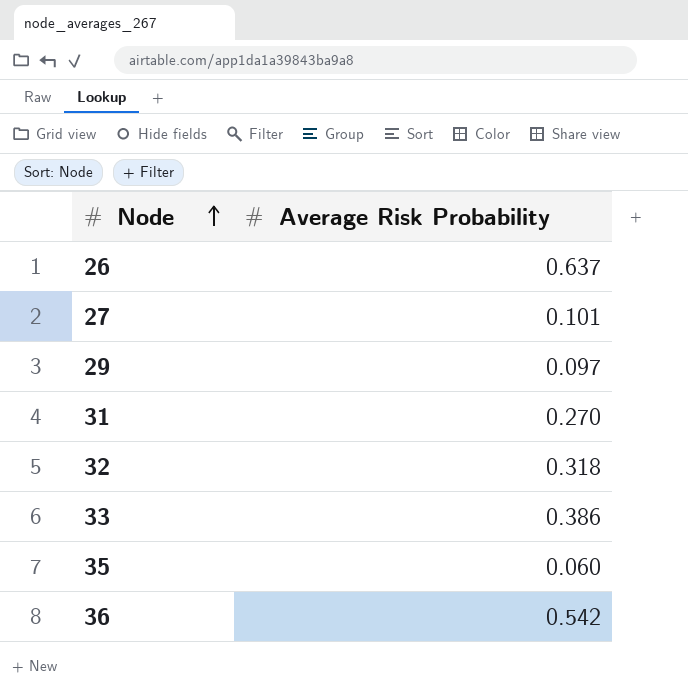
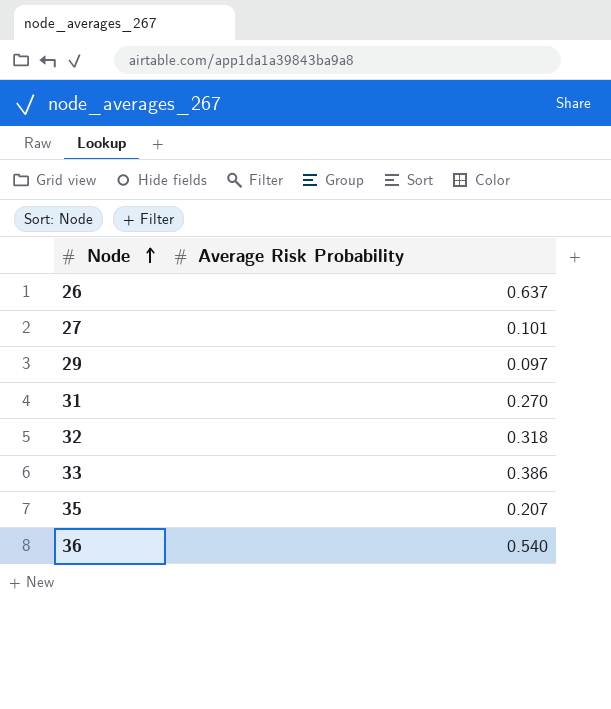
35 | Average Risk Probability: 0.060 -> 0.207
36 | Average Risk Probability: 0.542 -> 0.540

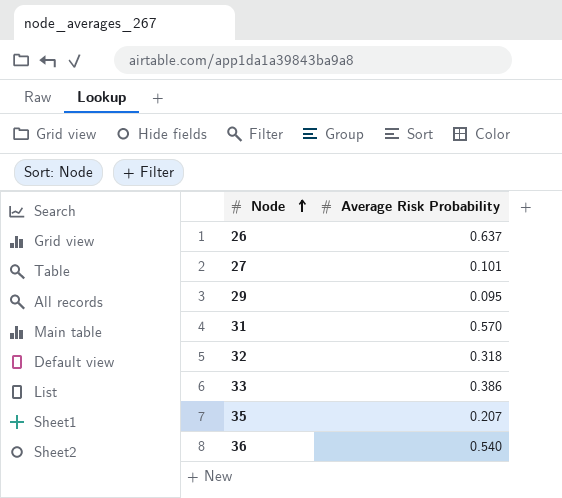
29 | Average Risk Probability: 0.097 -> 0.095
31 | Average Risk Probability: 0.270 -> 0.570

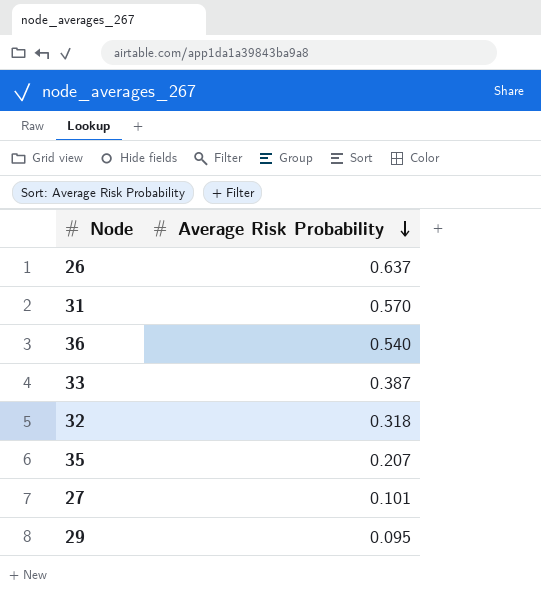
row order: Node ascending -> Average Risk Probability descending
33 | Average Risk Probability: 0.386 -> 0.387

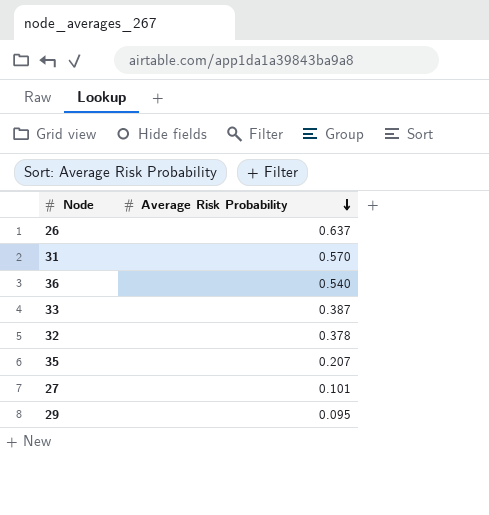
32 | Average Risk Probability: 0.318 -> 0.378

